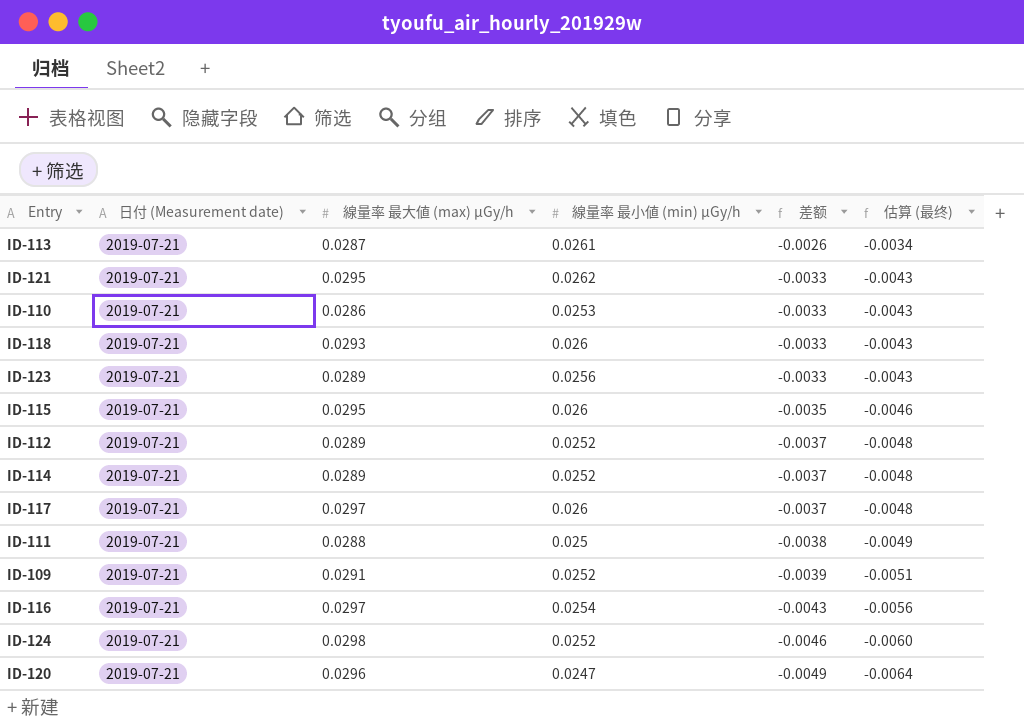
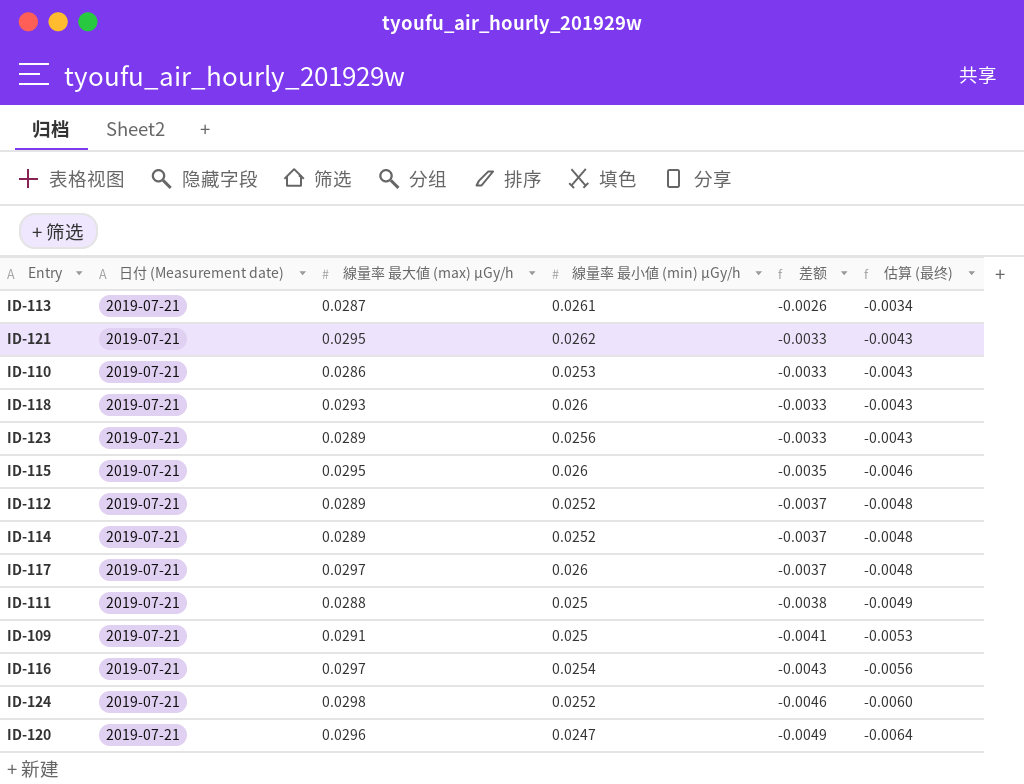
ID-109 | 線量率 最小値 (min) μGy/h: 0.0252 -> 0.025
ID-109 | 差额: -0.0039 -> -0.0041
ID-109 | 估算 (最终): -0.0051 -> -0.0053

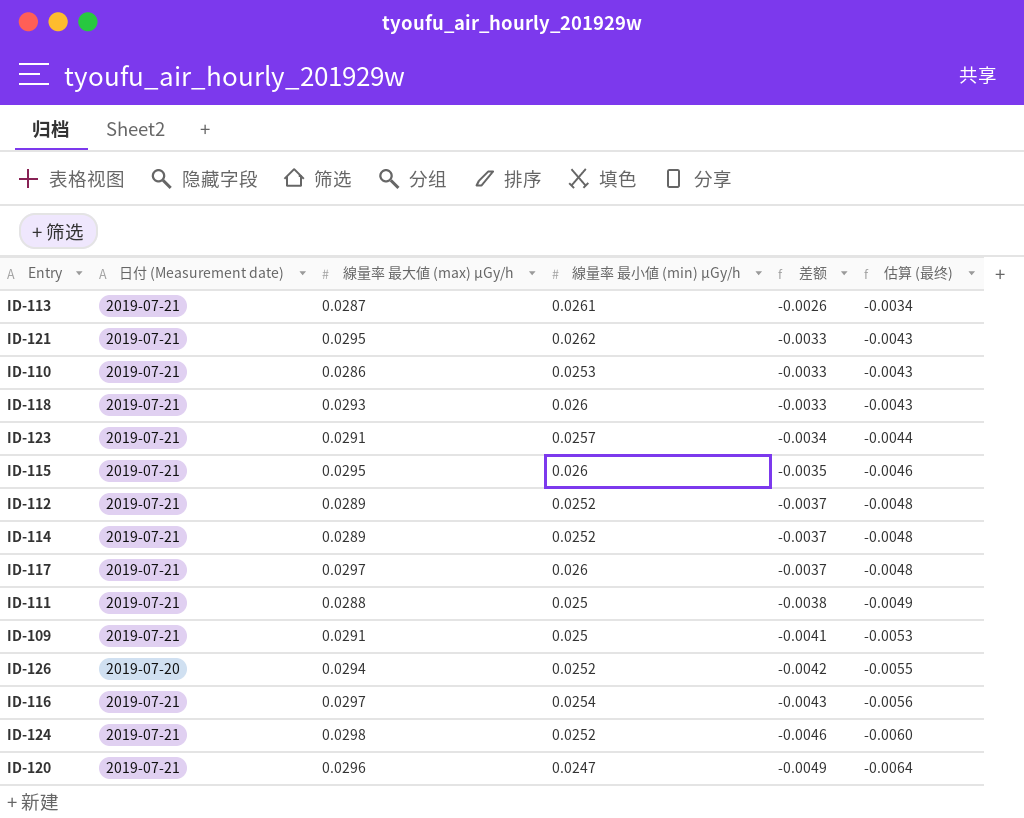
ID-123 | 線量率 最大値 (max) μGy/h: 0.0289 -> 0.0291
ID-123 | 線量率 最小値 (min) μGy/h: 0.0256 -> 0.0257
ID-123 | 差额: -0.0033 -> -0.0034
ID-123 | 估算 (最终): -0.0043 -> -0.0044
row ID-126: none -> 2019-07-20 | 0.0294 | 0.0252 | -0.0042 | -0.0055

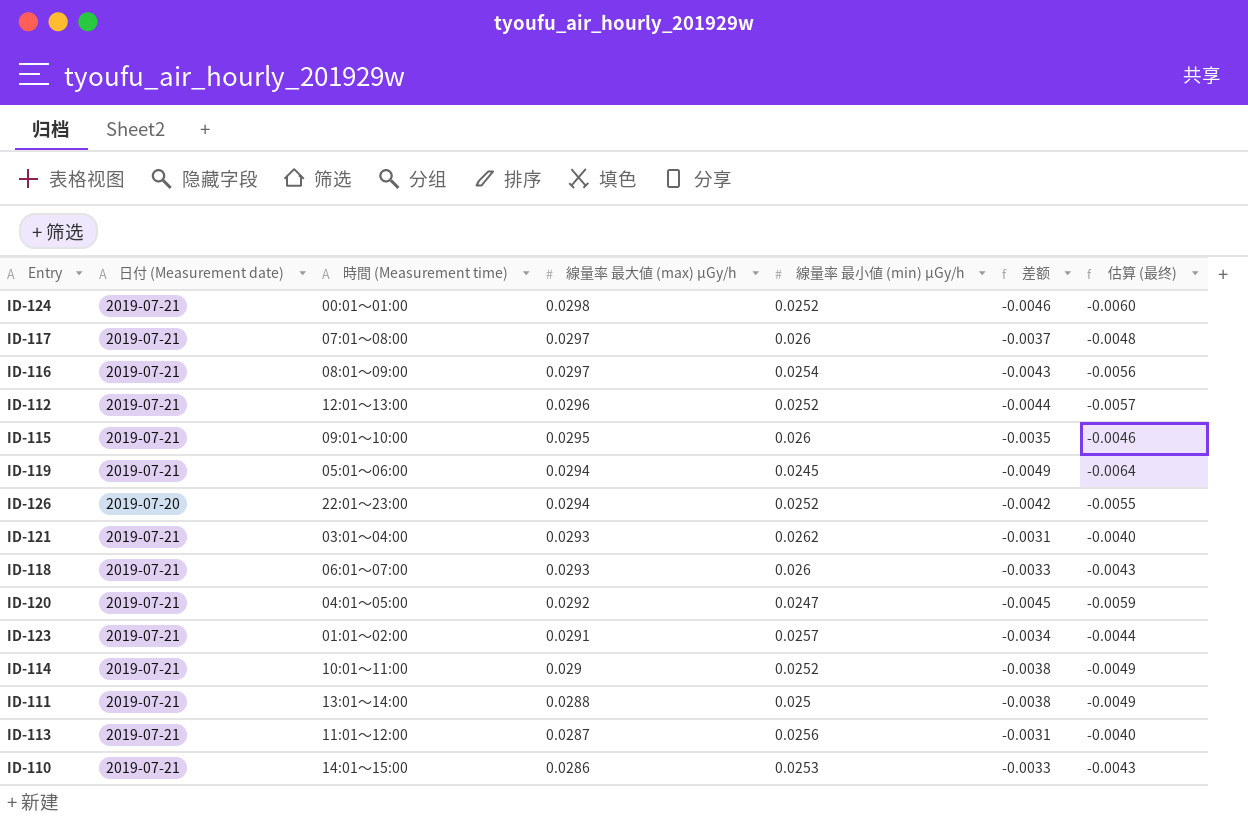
row order: 差额 descending -> 線量率 最大値 (max) μGy/h descending
column 時間 (Measurement time) | position: none -> 3
row ID-109: 2019-07-21 | 0.0291 | 0.025 | -0.0041 | -0.0053 -> none
ID-112 | 線量率 最大値 (max) μGy/h: 0.0289 -> 0.0296
ID-112 | 差额: -0.0037 -> -0.0044
ID-112 | 估算 (最终): -0.0048 -> -0.0057
row ID-119: none -> 2019-07-21 | 05:01～06:00 | 0.0294 | 0.0245 | -0.0049 | -0.0064
ID-121 | 線量率 最大値 (max) μGy/h: 0.0295 -> 0.0293
ID-121 | 差额: -0.0033 -> -0.0031
ID-121 | 估算 (最终): -0.0043 -> -0.0040
ID-120 | 線量率 最大値 (max) μGy/h: 0.0296 -> 0.0292
ID-120 | 差额: -0.0049 -> -0.0045
ID-120 | 估算 (最终): -0.0064 -> -0.0059
ID-114 | 線量率 最大値 (max) μGy/h: 0.0289 -> 0.029
ID-114 | 差额: -0.0037 -> -0.0038
ID-114 | 估算 (最终): -0.0048 -> -0.0049
ID-113 | 線量率 最小値 (min) μGy/h: 0.0261 -> 0.0256
ID-113 | 差额: -0.0026 -> -0.0031
ID-113 | 估算 (最终): -0.0034 -> -0.0040

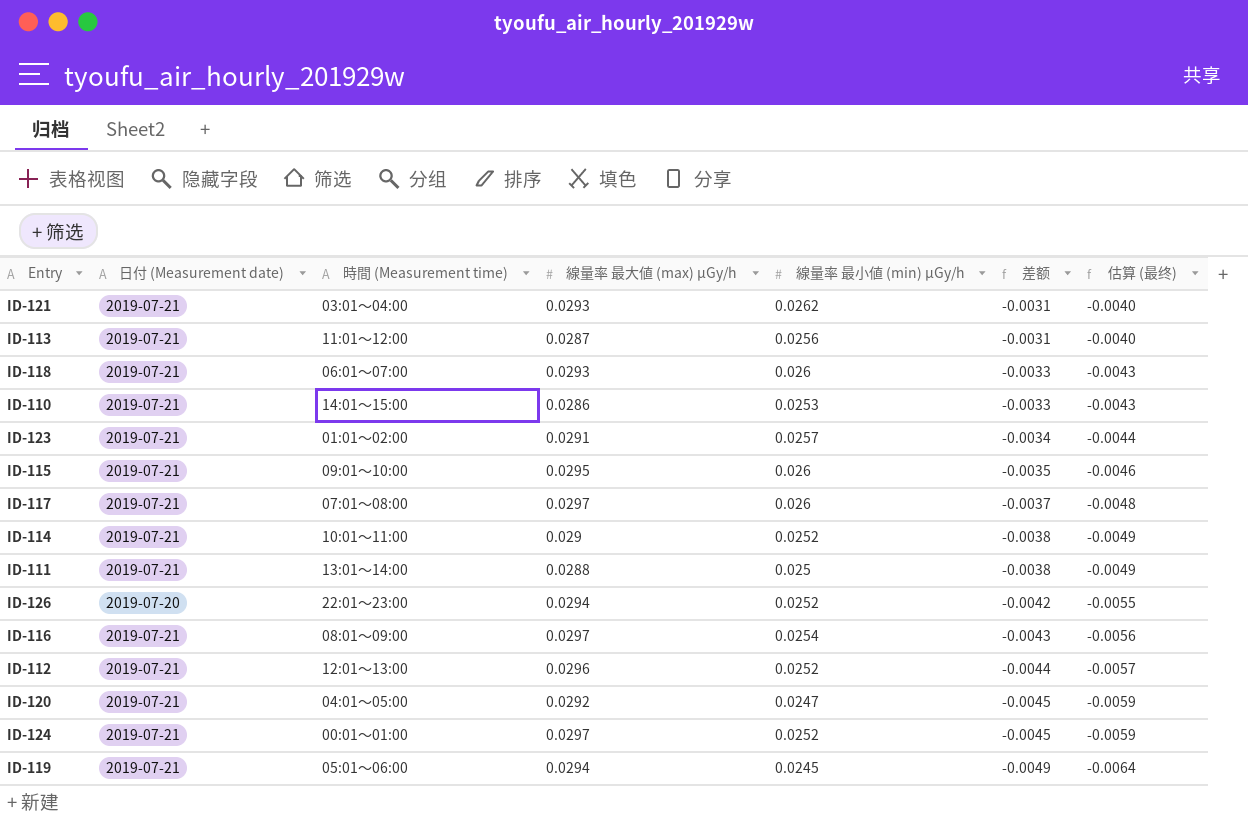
row order: 線量率 最大値 (max) μGy/h descending -> 差额 descending
ID-124 | 線量率 最大値 (max) μGy/h: 0.0298 -> 0.0297
ID-124 | 差额: -0.0046 -> -0.0045
ID-124 | 估算 (最终): -0.0060 -> -0.0059

